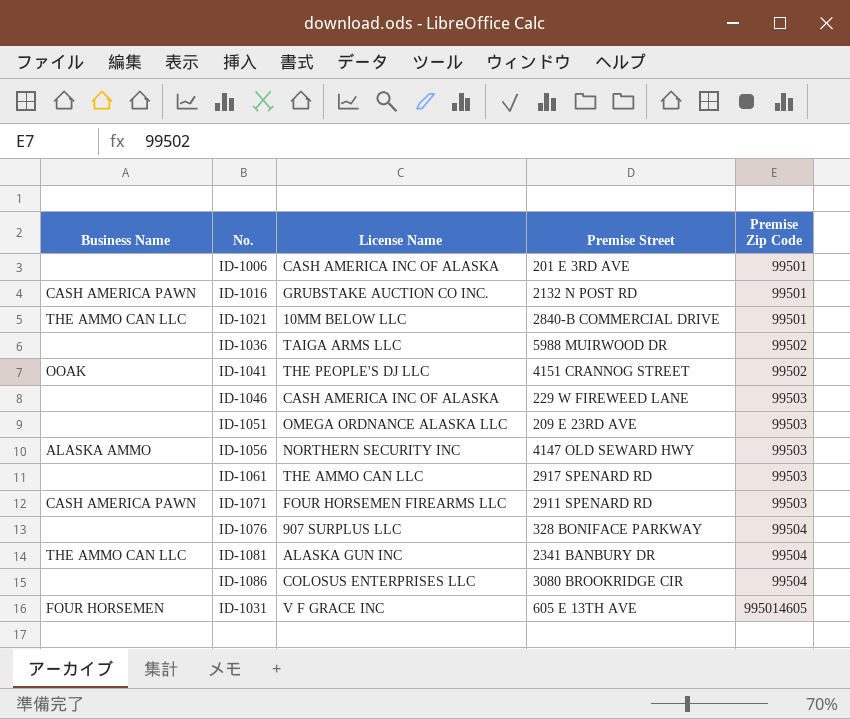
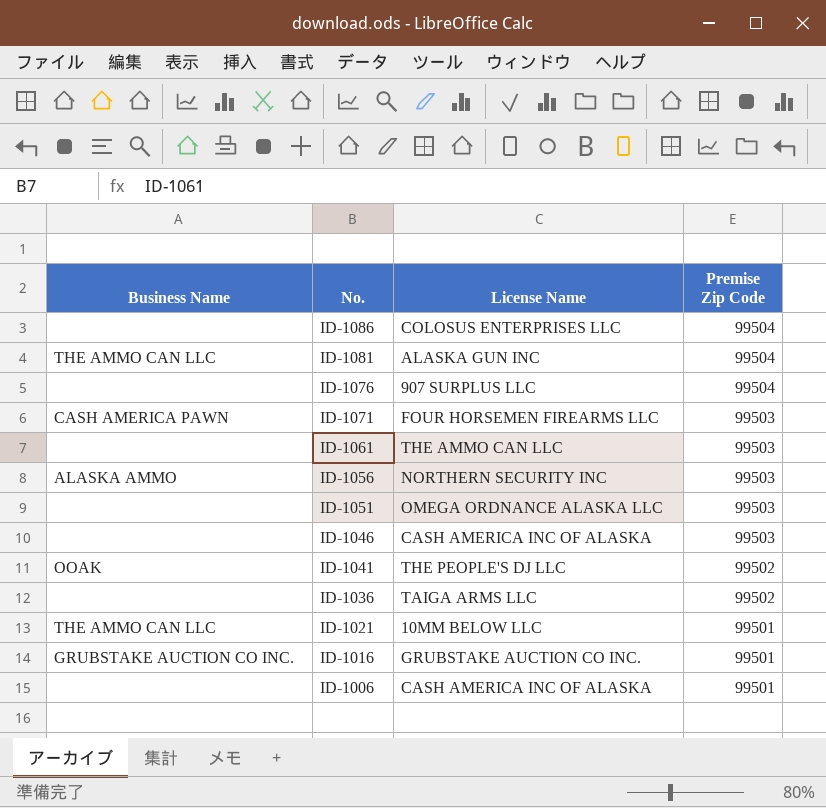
row order: Premise Zip Code ascending -> No. descending
column Premise Street | position: 4 -> none
row ID-1031: FOUR HORSEMEN | V F GRACE INC | 605 E 13TH AVE | 995014605 -> none
ID-1016 | Business Name: CASH AMERICA PAWN -> GRUBSTAKE AUCTION CO INC.

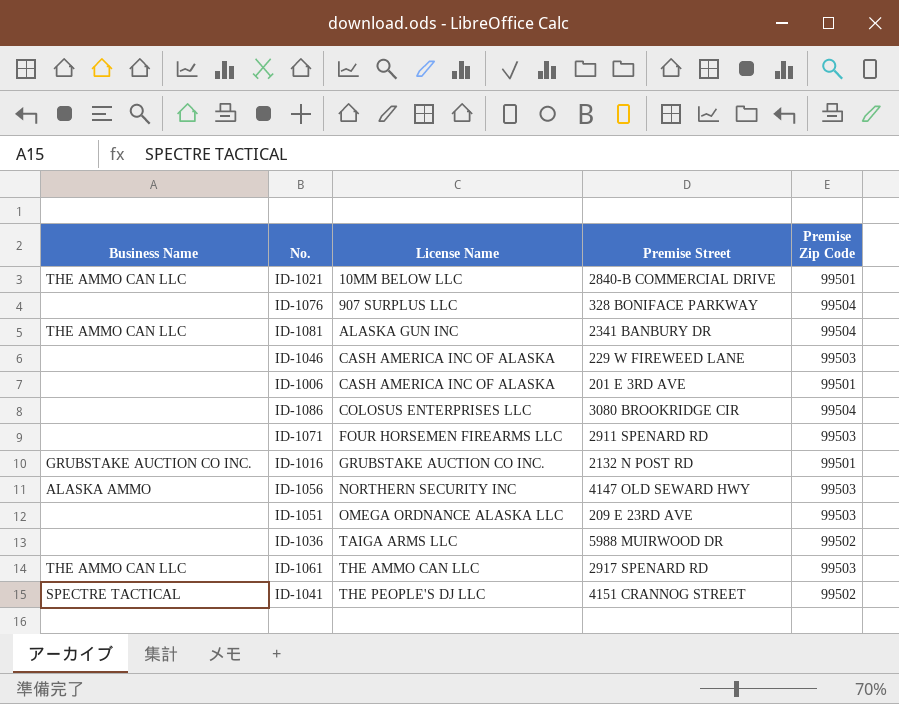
row order: No. descending -> License Name ascending
column Premise Street | position: none -> 4
ID-1071 | Business Name: CASH AMERICA PAWN -> none
ID-1061 | Business Name: none -> THE AMMO CAN LLC
ID-1041 | Business Name: OOAK -> SPECTRE TACTICAL

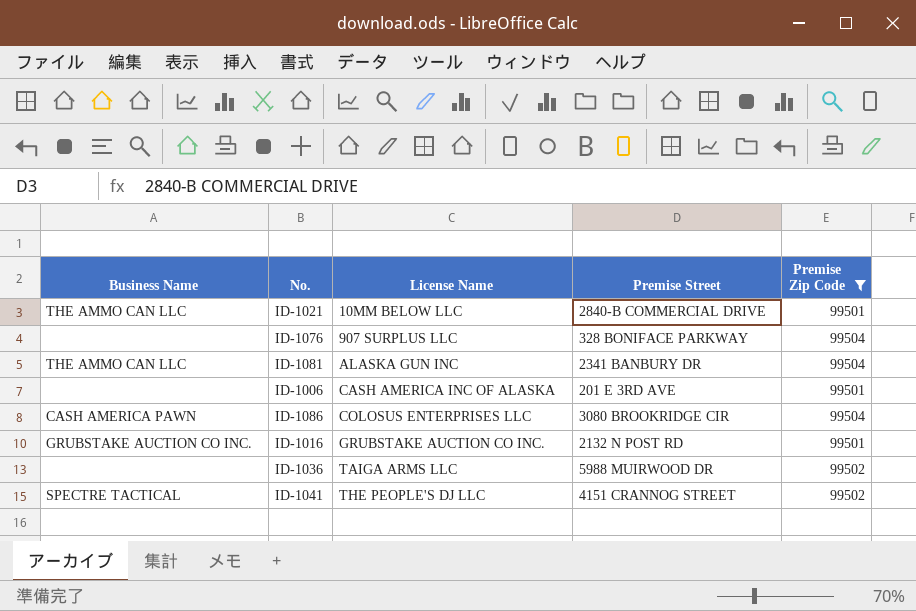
filter: none -> Premise Zip Code != 99503
ID-1086 | Business Name: none -> CASH AMERICA PAWN

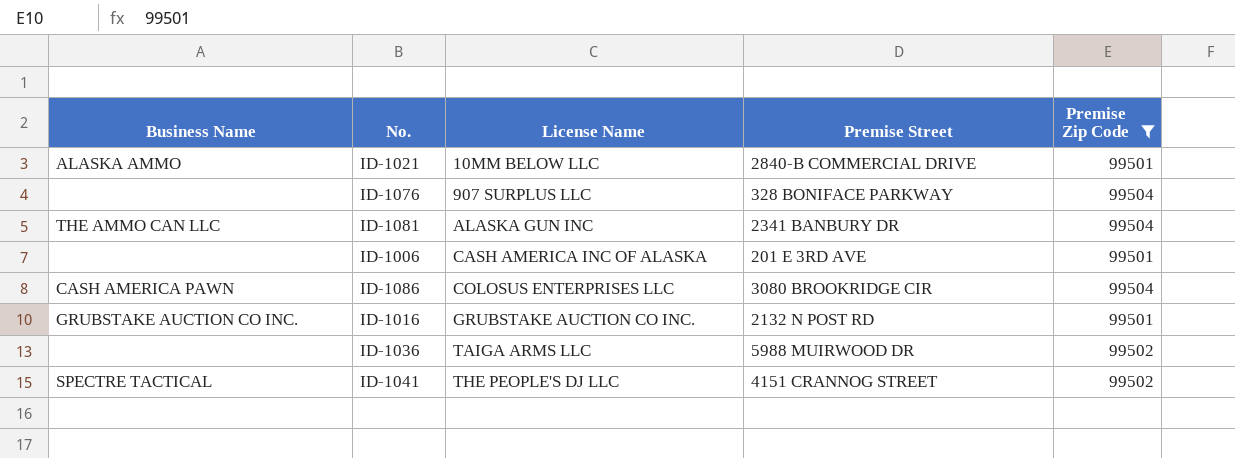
ID-1021 | Business Name: THE AMMO CAN LLC -> ALASKA AMMO

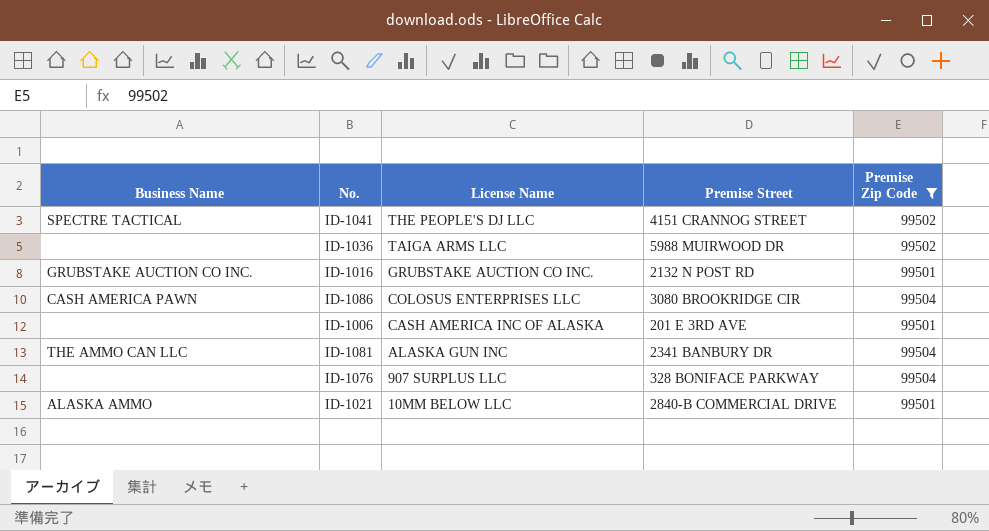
row order: License Name ascending -> License Name descending

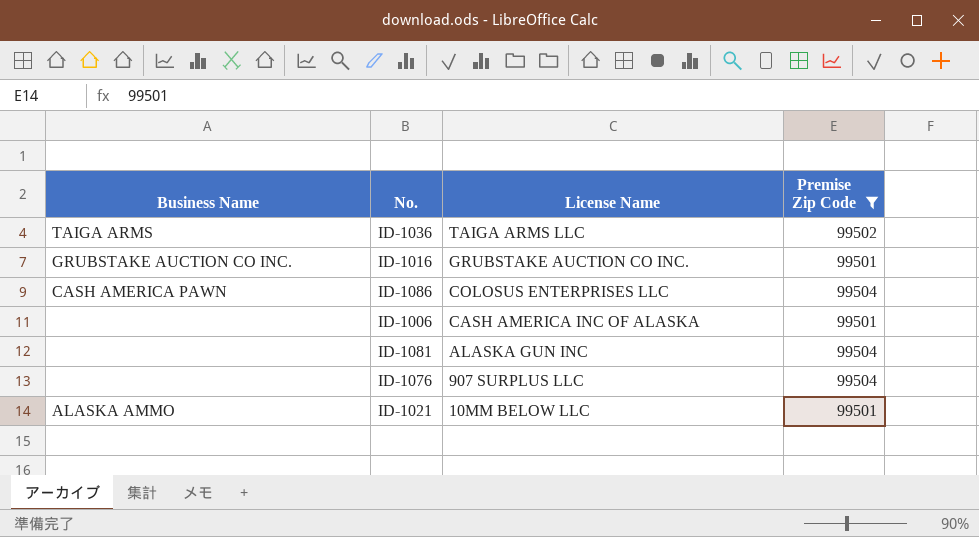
column Premise Street | position: 4 -> none
row ID-1041: SPECTRE TACTICAL | THE PEOPLE'S DJ LLC | 4151 CRANNOG STREET | 99502 -> none
ID-1036 | Business Name: none -> TAIGA ARMS
ID-1081 | Business Name: THE AMMO CAN LLC -> none

